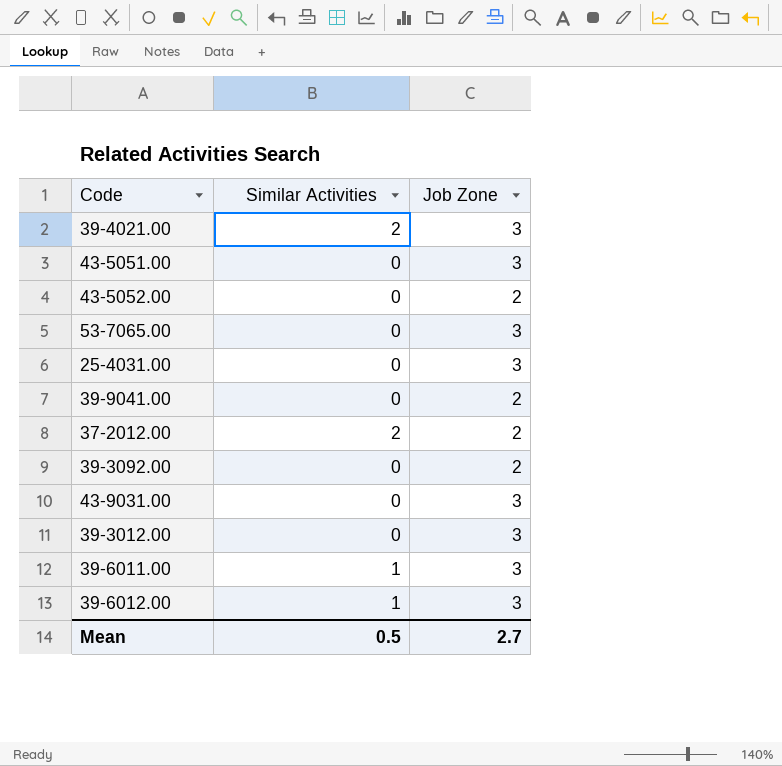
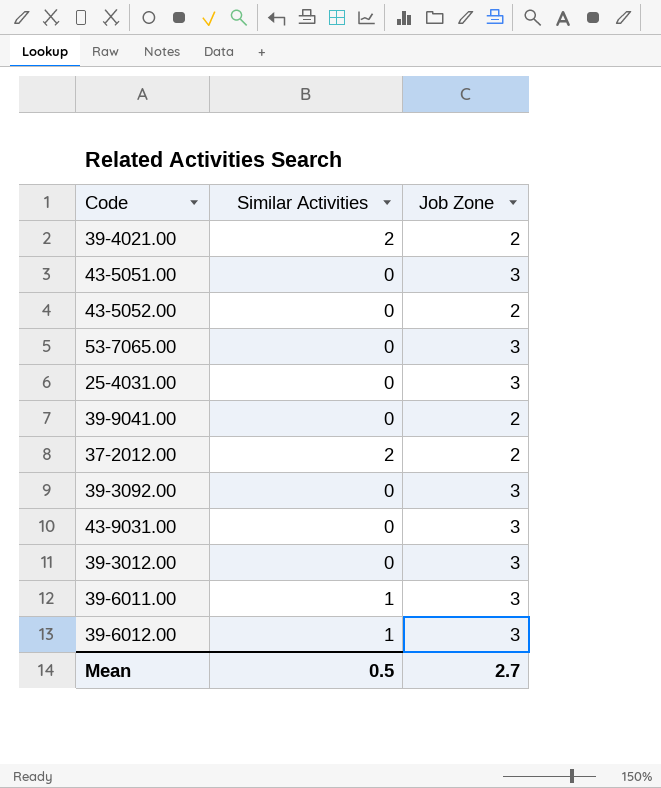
39-4021.00 | Job Zone: 3 -> 2
39-3092.00 | Job Zone: 2 -> 3

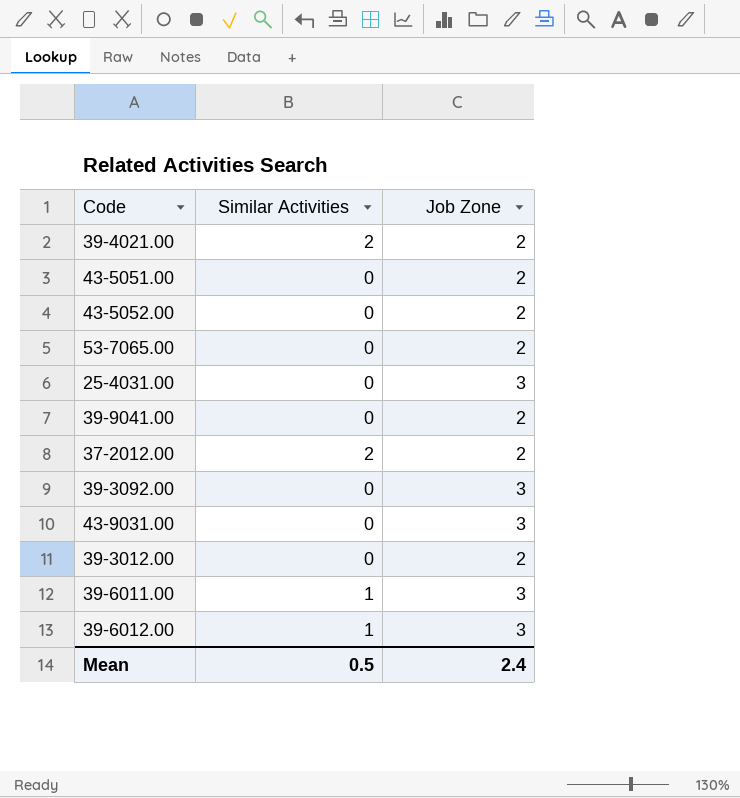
43-5051.00 | Job Zone: 3 -> 2
53-7065.00 | Job Zone: 3 -> 2
39-3012.00 | Job Zone: 3 -> 2
Mean | Job Zone: 2.7 -> 2.4

